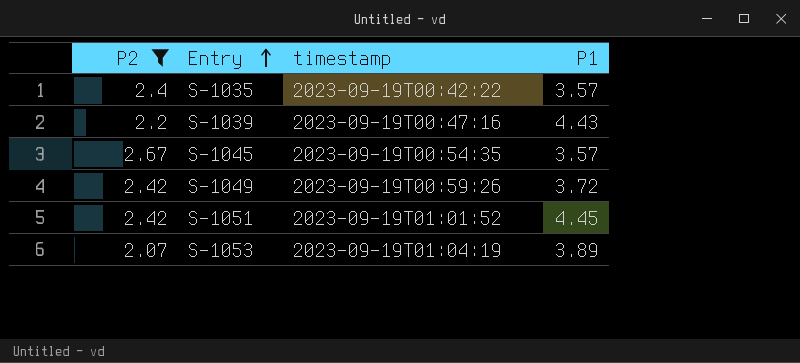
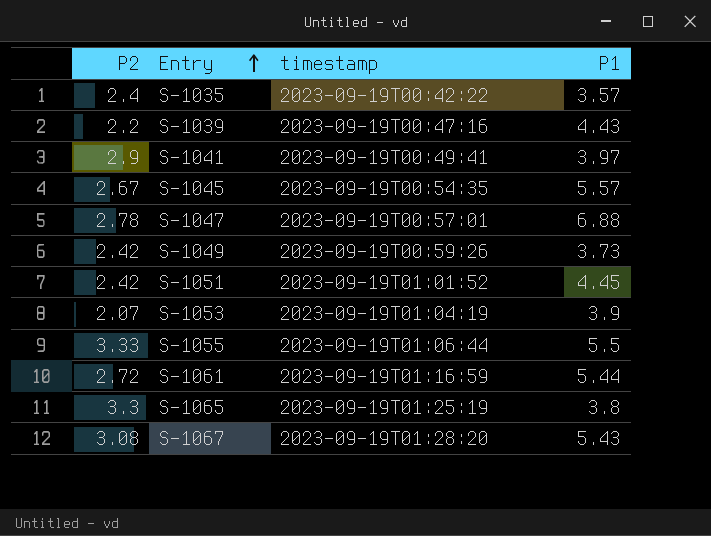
filter: P2 <= 2.67 -> none
S-1045 | P1: 3.57 -> 5.57
S-1049 | P1: 3.72 -> 3.73
S-1053 | P1: 3.89 -> 3.9

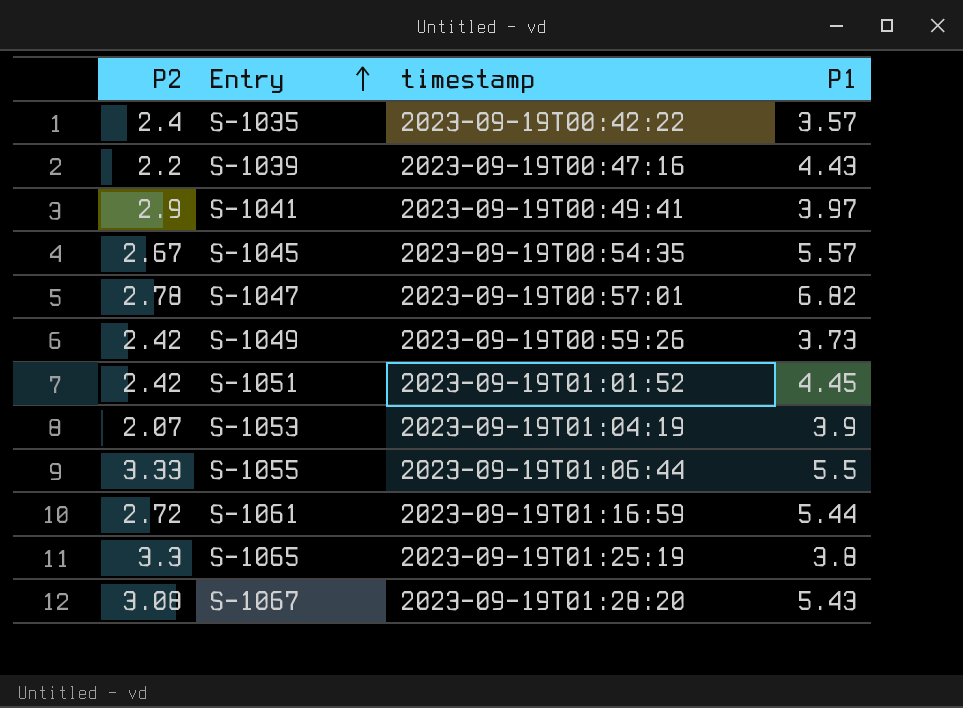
S-1047 | P1: 6.88 -> 6.82

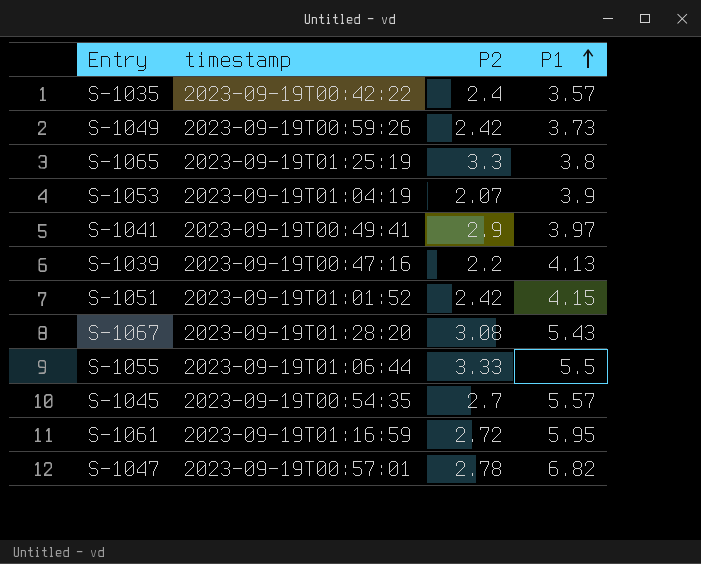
row order: Entry ascending -> P1 ascending
column P2 | position: 1 -> 3
S-1039 | P1: 4.43 -> 4.13
S-1051 | P1: 4.45 -> 4.15
S-1045 | P2: 2.67 -> 2.7
S-1061 | P1: 5.44 -> 5.95

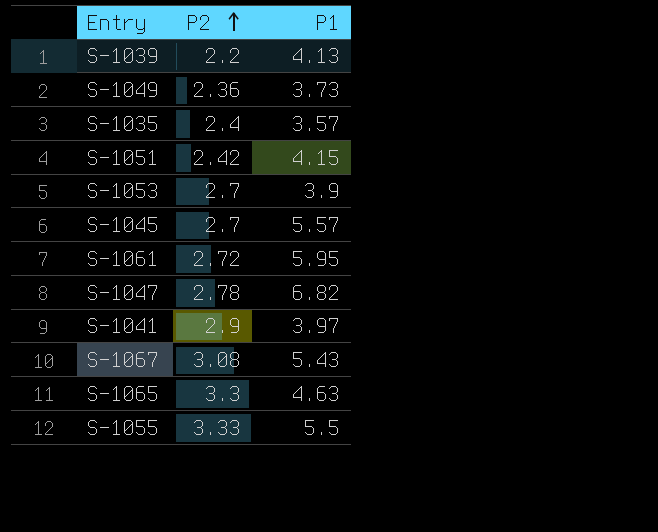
row order: P1 ascending -> P2 ascending
column timestamp | position: 2 -> none
S-1049 | P2: 2.42 -> 2.36
S-1053 | P2: 2.07 -> 2.7
S-1065 | P1: 3.8 -> 4.63

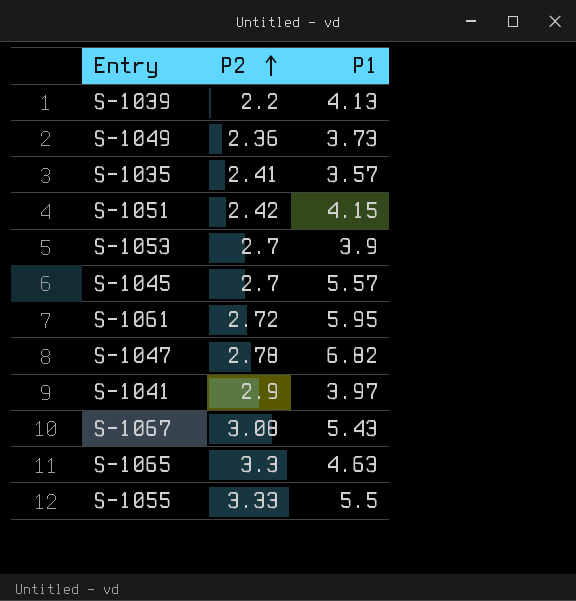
S-1035 | P2: 2.4 -> 2.41

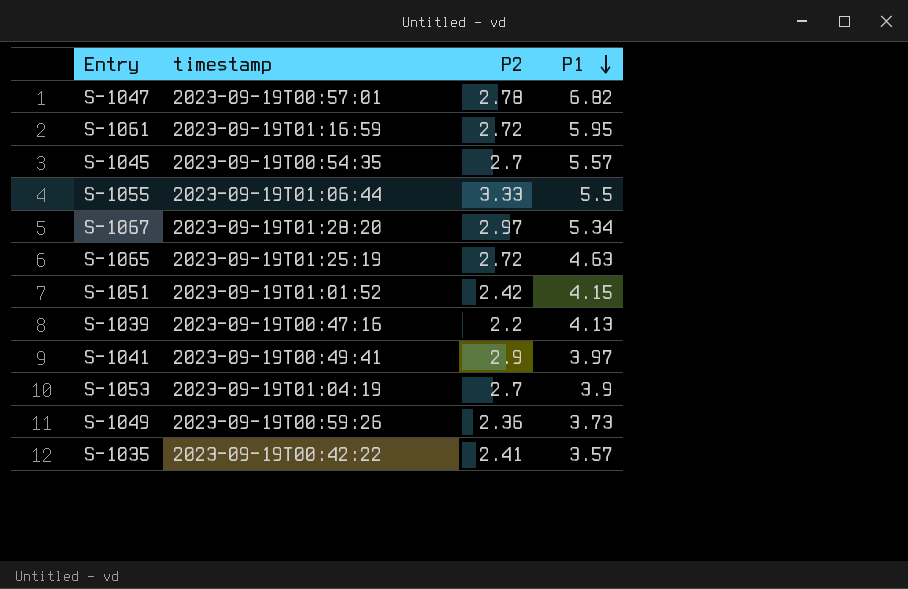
row order: P2 ascending -> P1 descending
column timestamp | position: none -> 2
S-1067 | P2: 3.08 -> 2.97
S-1067 | P1: 5.43 -> 5.34
S-1065 | P2: 3.3 -> 2.72

